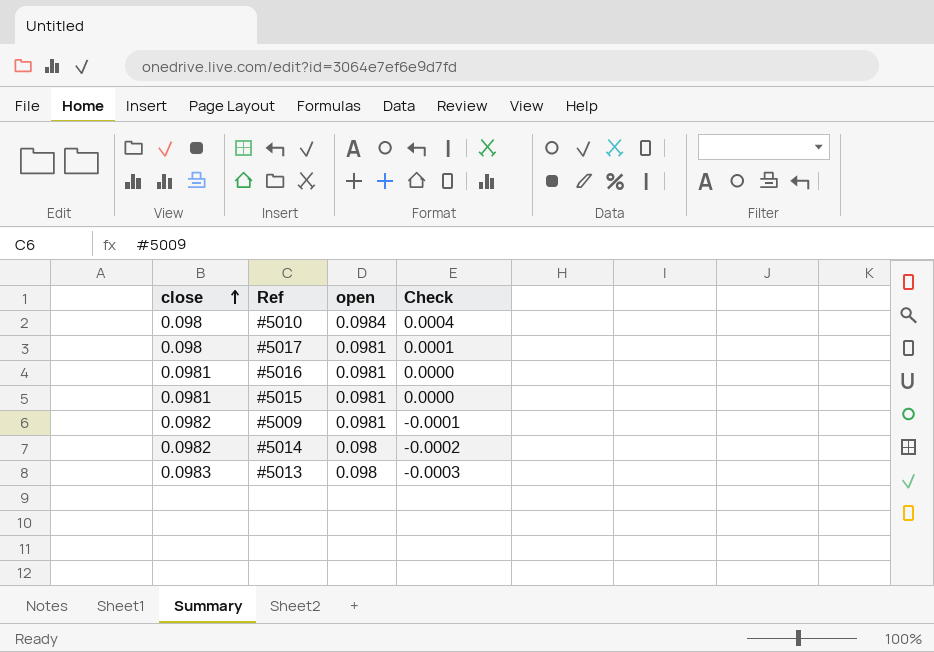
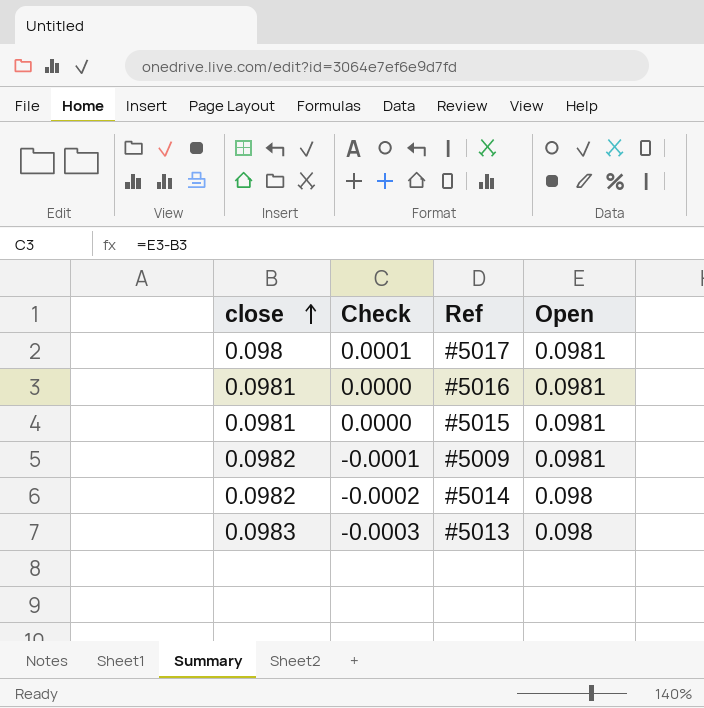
column Check | position: 4 -> 2
column name: open -> Open
row #5010: 0.098 | 0.0984 | 0.0004 -> none

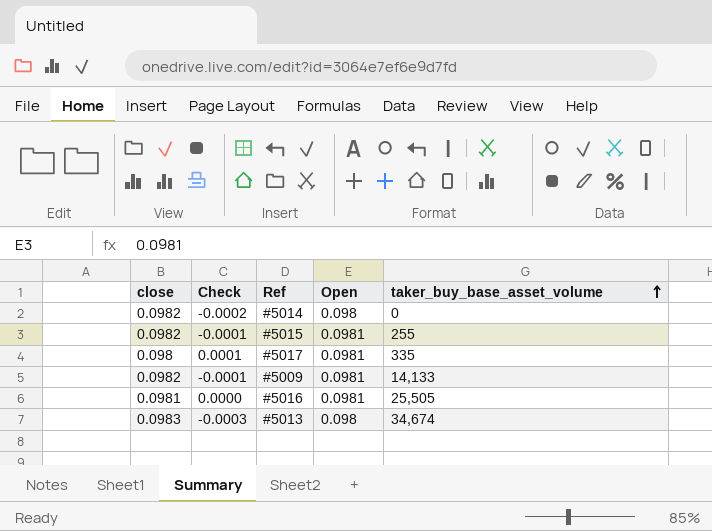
row order: close ascending -> taker_buy_base_asset_volume ascending
column taker_buy_base_asset_volume | position: none -> 5
#5015 | close: 0.0981 -> 0.0982
#5015 | Check: 0.0000 -> -0.0001

